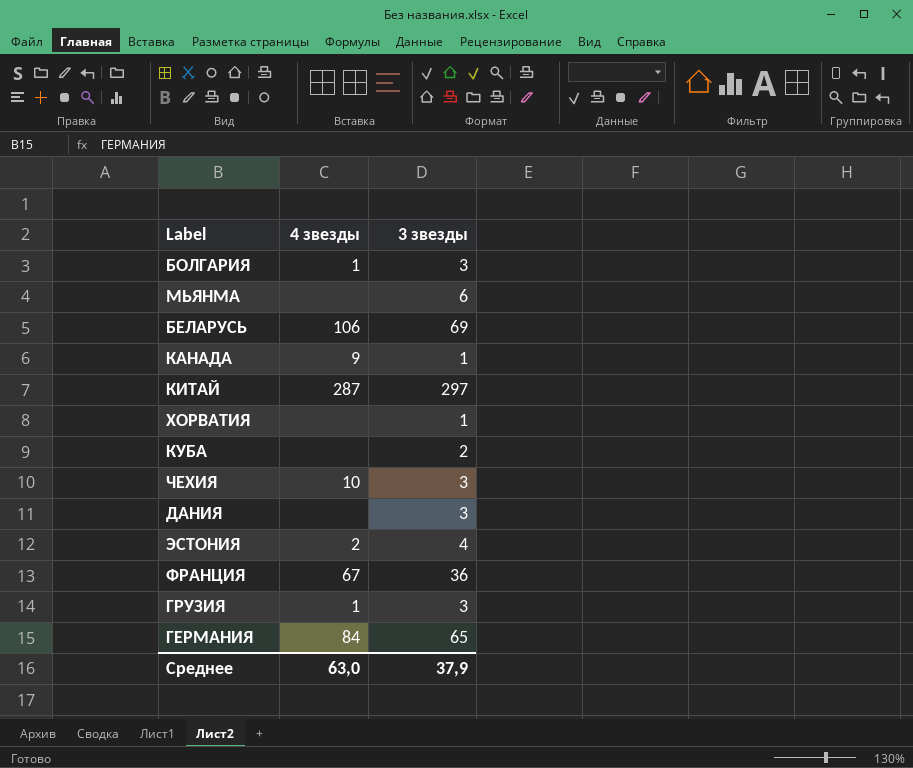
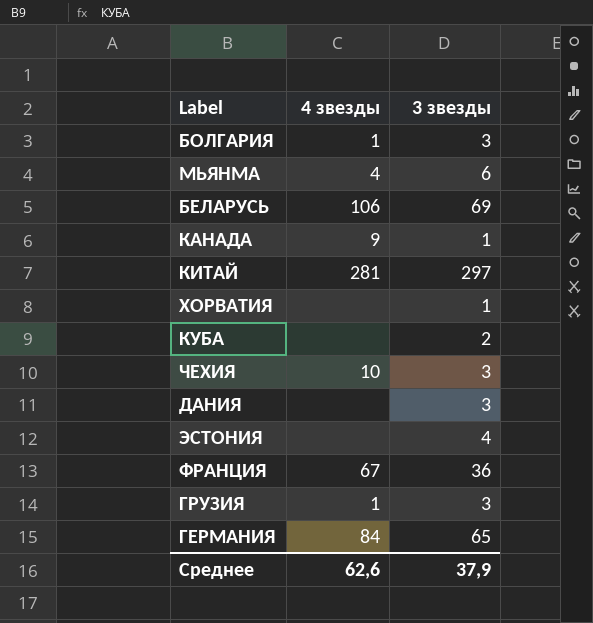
МЬЯНМА | 4 звезды: none -> 4
КИТАЙ | 4 звезды: 287 -> 281
ЭСТОНИЯ | 4 звезды: 2 -> none
Среднее | 4 звезды: 63,0 -> 62,6

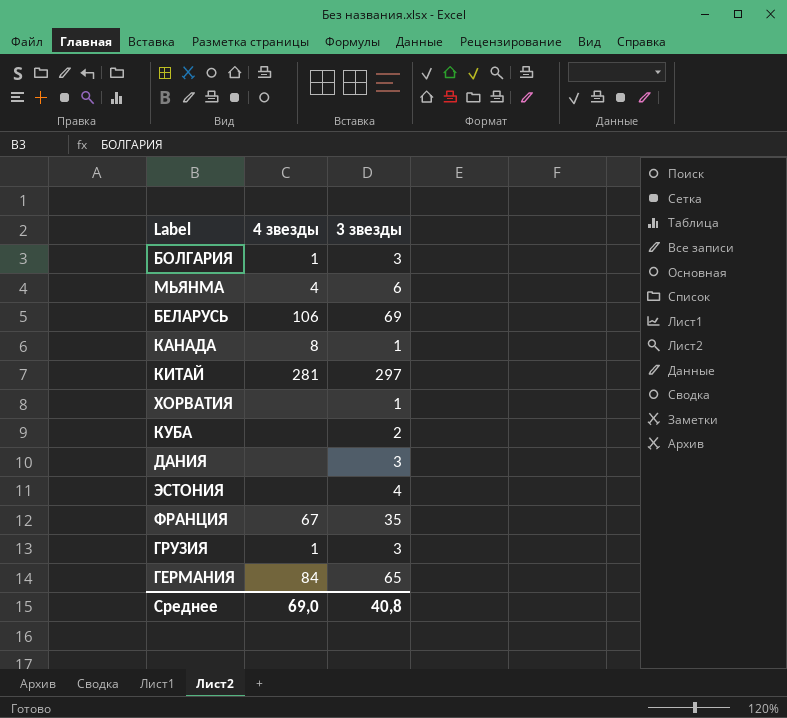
row ЧЕХИЯ: 10 | 3 -> none
КАНАДА | 4 звезды: 9 -> 8
ФРАНЦИЯ | 3 звезды: 36 -> 35
Среднее | 4 звезды: 62,6 -> 69,0
Среднее | 3 звезды: 37,9 -> 40,8

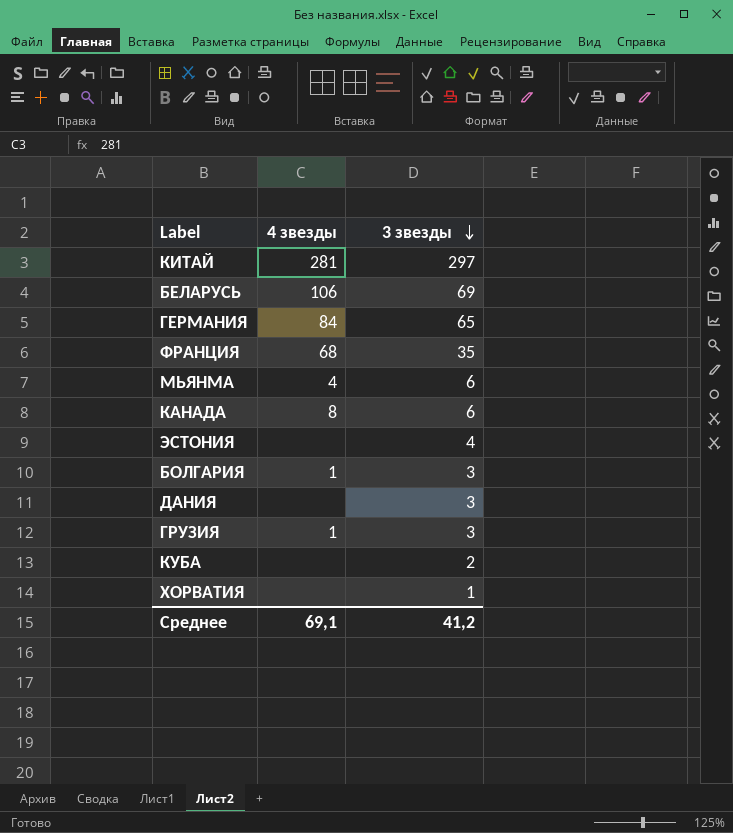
row order: none -> 3 звезды descending
ФРАНЦИЯ | 4 звезды: 67 -> 68
КАНАДА | 3 звезды: 1 -> 6
Среднее | 4 звезды: 69,0 -> 69,1
Среднее | 3 звезды: 40,8 -> 41,2

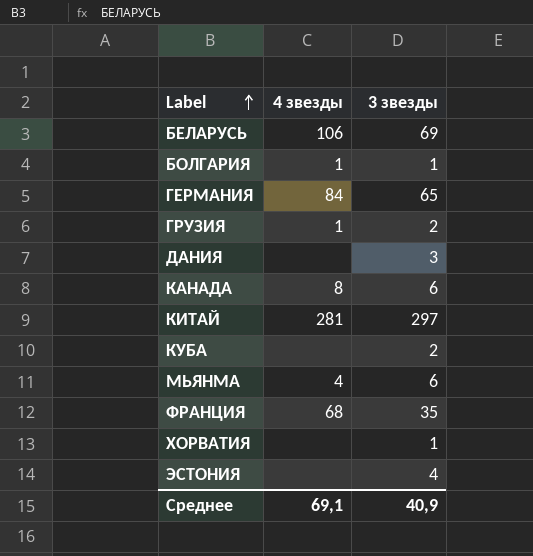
row order: 3 звезды descending -> Label ascending
БОЛГАРИЯ | 3 звезды: 3 -> 1
ГРУЗИЯ | 3 звезды: 3 -> 2
Среднее | 3 звезды: 41,2 -> 40,9

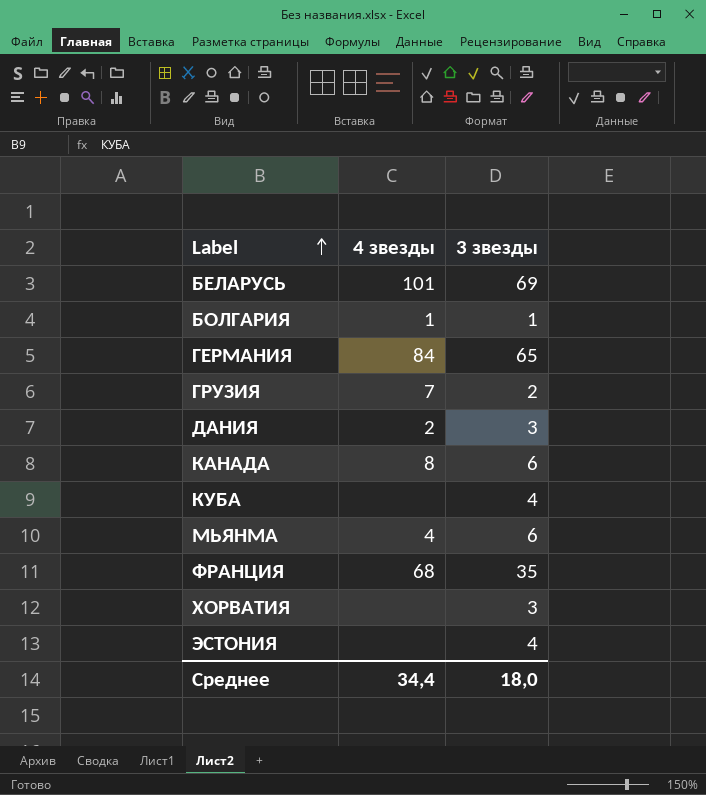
row КИТАЙ: 281 | 297 -> none
БЕЛАРУСЬ | 4 звезды: 106 -> 101
ГРУЗИЯ | 4 звезды: 1 -> 7
ДАНИЯ | 4 звезды: none -> 2
КУБА | 3 звезды: 2 -> 4
ХОРВАТИЯ | 3 звезды: 1 -> 3
Среднее | 4 звезды: 69,1 -> 34,4
Среднее | 3 звезды: 40,9 -> 18,0

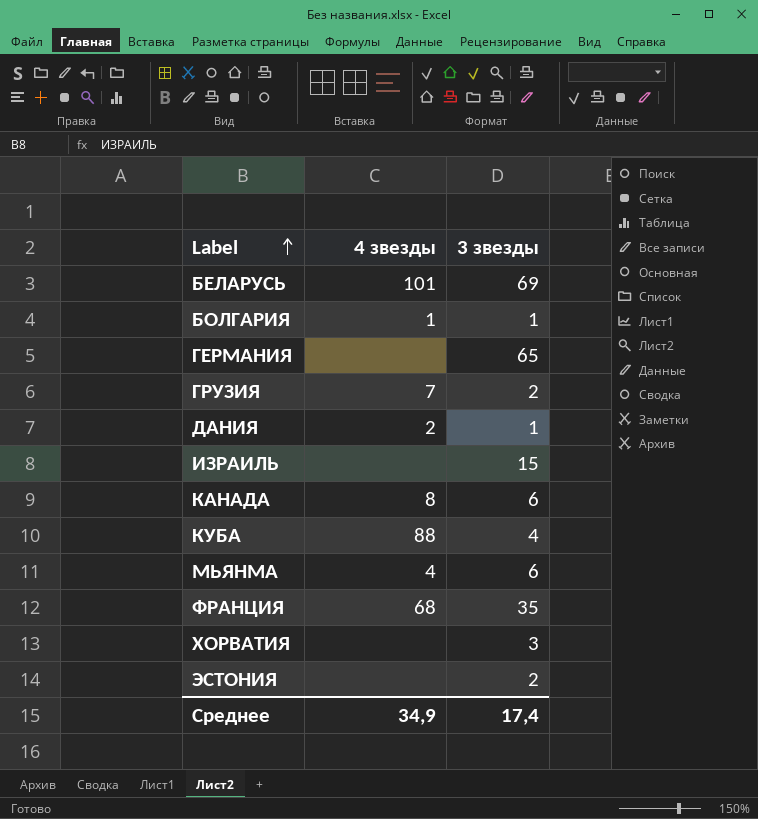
ГЕРМАНИЯ | 4 звезды: 84 -> none
ДАНИЯ | 3 звезды: 3 -> 1
row ИЗРАИЛЬ: none -> none | 15
КУБА | 4 звезды: none -> 88
ЭСТОНИЯ | 3 звезды: 4 -> 2
Среднее | 4 звезды: 34,4 -> 34,9
Среднее | 3 звезды: 18,0 -> 17,4

